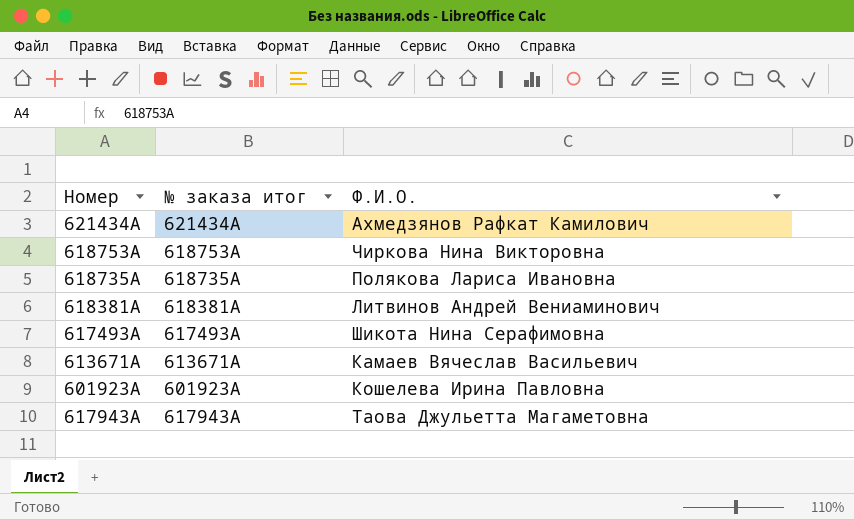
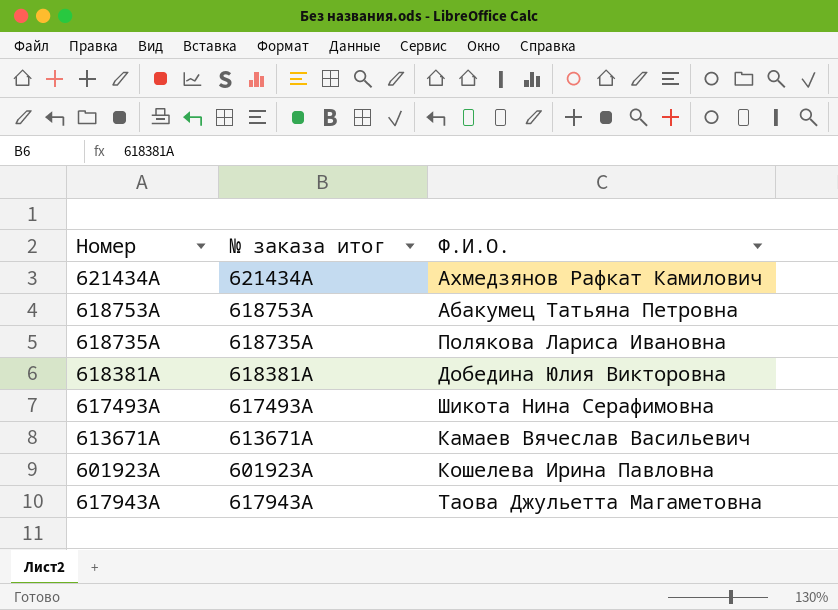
618753A | Ф.И.О.: Чиркова Нина Викторовна -> Абакумец Татьяна Петровна
618381A | Ф.И.О.: Литвинов Андрей Вениаминович -> Добедина Юлия Викторовна

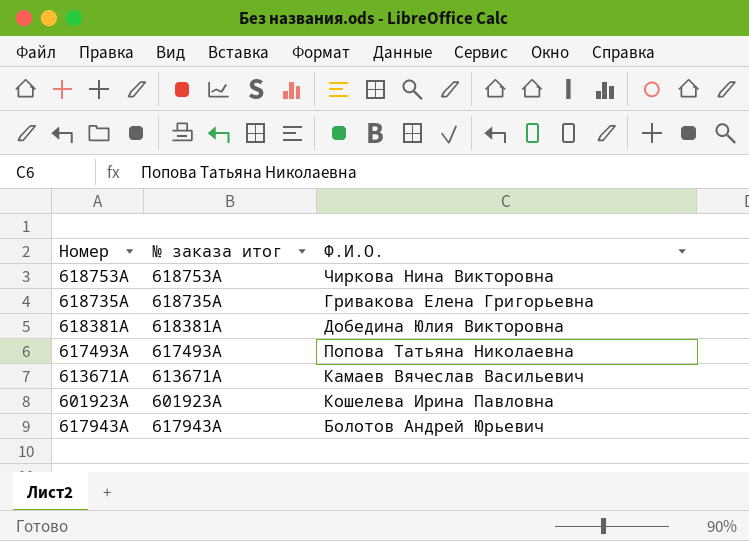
row 621434A: 621434A | Ахмедзянов Рафкат Камилович -> none
618753A | Ф.И.О.: Абакумец Татьяна Петровна -> Чиркова Нина Викторовна
618735A | Ф.И.О.: Полякова Лариса Ивановна -> Гривакова Елена Григорьевна
617493A | Ф.И.О.: Шикота Нина Серафимовна -> Попова Татьяна Николаевна
617943A | Ф.И.О.: Таова Джульетта Магаметовна -> Болотов Андрей Юрьевич

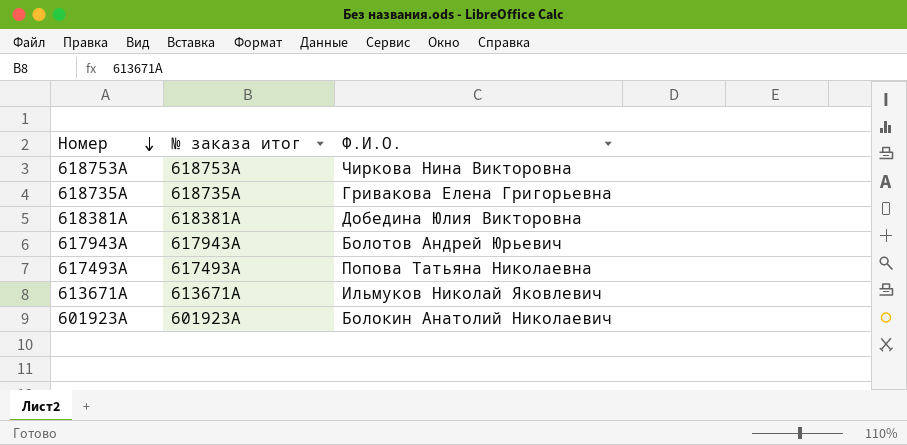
row order: none -> Номер descending
613671A | Ф.И.О.: Камаев Вячеслав Васильевич -> Ильмуков Николай Яковлевич
601923A | Ф.И.О.: Кошелева Ирина Павловна -> Болокин Анатолий Николаевич

